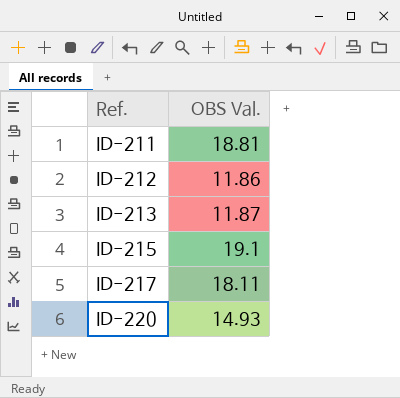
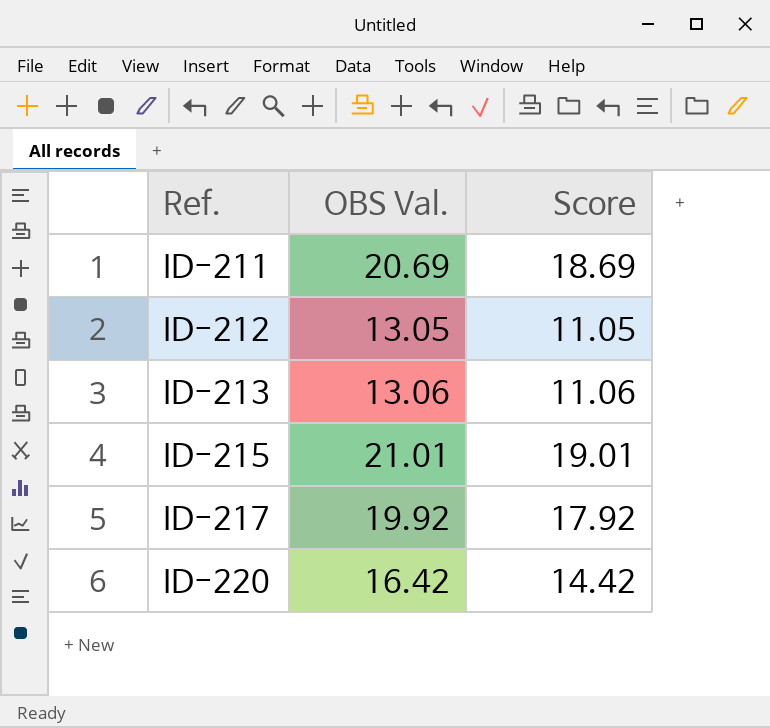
column Score | formula: none -> [OBS Val.] - 2
ID-211 | OBS Val.: 18.81 -> 20.69
ID-212 | OBS Val.: 11.86 -> 13.05
ID-213 | OBS Val.: 11.87 -> 13.06
ID-215 | OBS Val.: 19.1 -> 21.01
ID-217 | OBS Val.: 18.11 -> 19.92
ID-220 | OBS Val.: 14.93 -> 16.42

